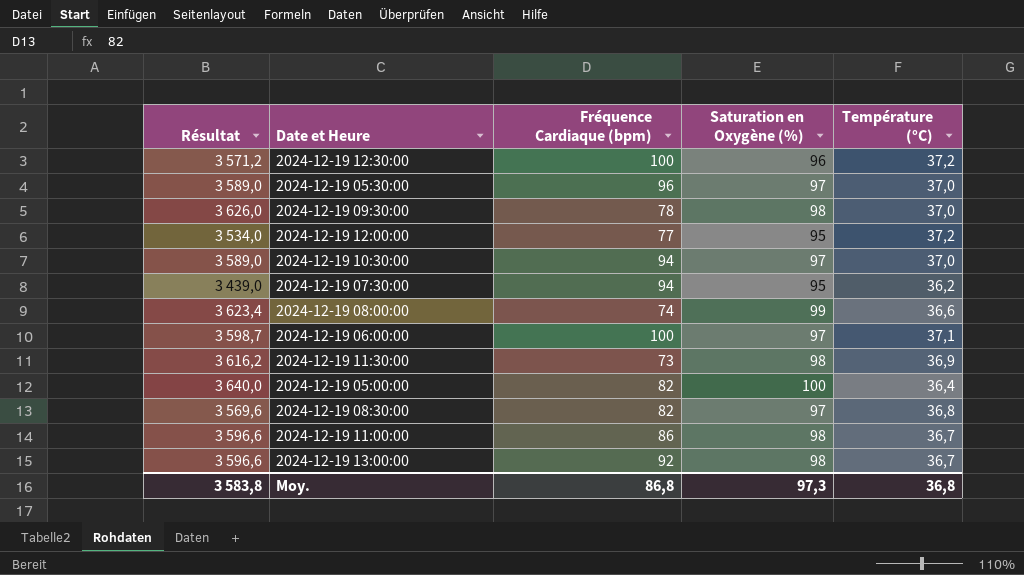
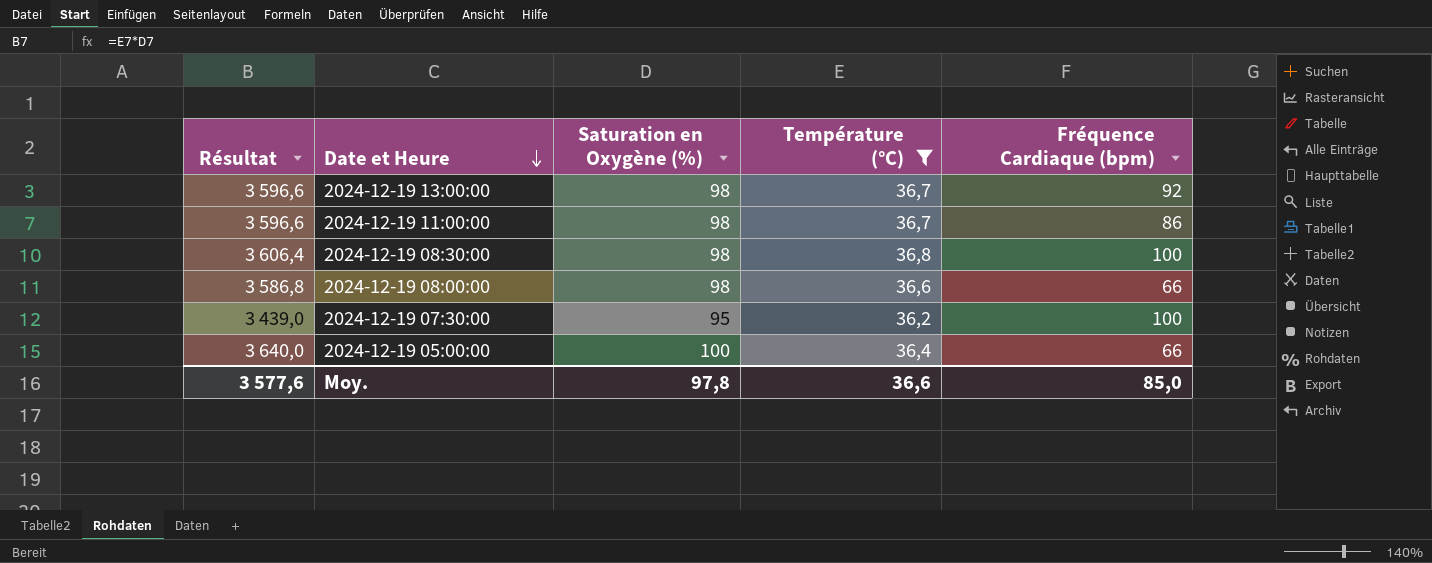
filter: none -> Température (°C) <= 36,8
row order: none -> Date et Heure descending
column Fréquence Cardiaque (bpm) | position: 3 -> 5
2024-12-19 08:30:00 | Résultat: 3 569,6 -> 3 606,4
2024-12-19 08:30:00 | Saturation en Oxygène (%): 97 -> 98
2024-12-19 08:30:00 | Fréquence Cardiaque (bpm): 82 -> 100
2024-12-19 08:00:00 | Résultat: 3 623,4 -> 3 586,8
2024-12-19 08:00:00 | Saturation en Oxygène (%): 99 -> 98
2024-12-19 08:00:00 | Fréquence Cardiaque (bpm): 74 -> 66
2024-12-19 07:30:00 | Fréquence Cardiaque (bpm): 94 -> 100
2024-12-19 05:00:00 | Fréquence Cardiaque (bpm): 82 -> 66
Moy. | Résultat: 3 583,8 -> 3 577,6
Moy. | Saturation en Oxygène (%): 97,3 -> 97,8
Moy. | Température (°C): 36,8 -> 36,6
Moy. | Fréquence Cardiaque (bpm): 86,8 -> 85,0

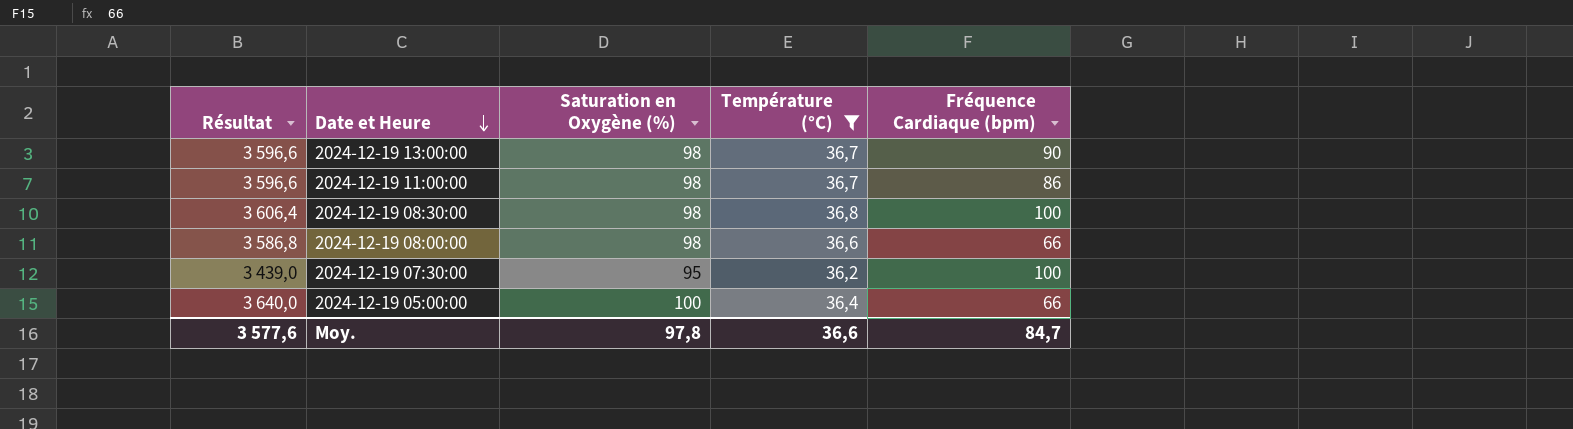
2024-12-19 13:00:00 | Fréquence Cardiaque (bpm): 92 -> 90
Moy. | Fréquence Cardiaque (bpm): 85,0 -> 84,7

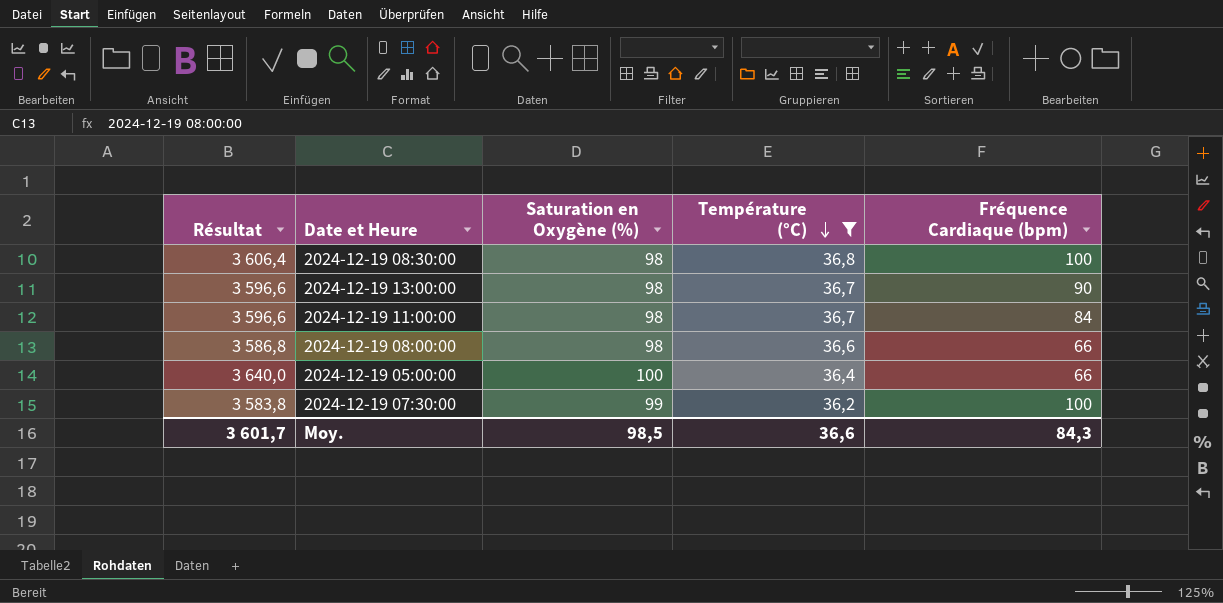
row order: Date et Heure descending -> Température (°C) descending
2024-12-19 11:00:00 | Fréquence Cardiaque (bpm): 86 -> 84
2024-12-19 07:30:00 | Résultat: 3 439,0 -> 3 583,8
2024-12-19 07:30:00 | Saturation en Oxygène (%): 95 -> 99
Moy. | Résultat: 3 577,6 -> 3 601,7
Moy. | Saturation en Oxygène (%): 97,8 -> 98,5
Moy. | Fréquence Cardiaque (bpm): 84,7 -> 84,3

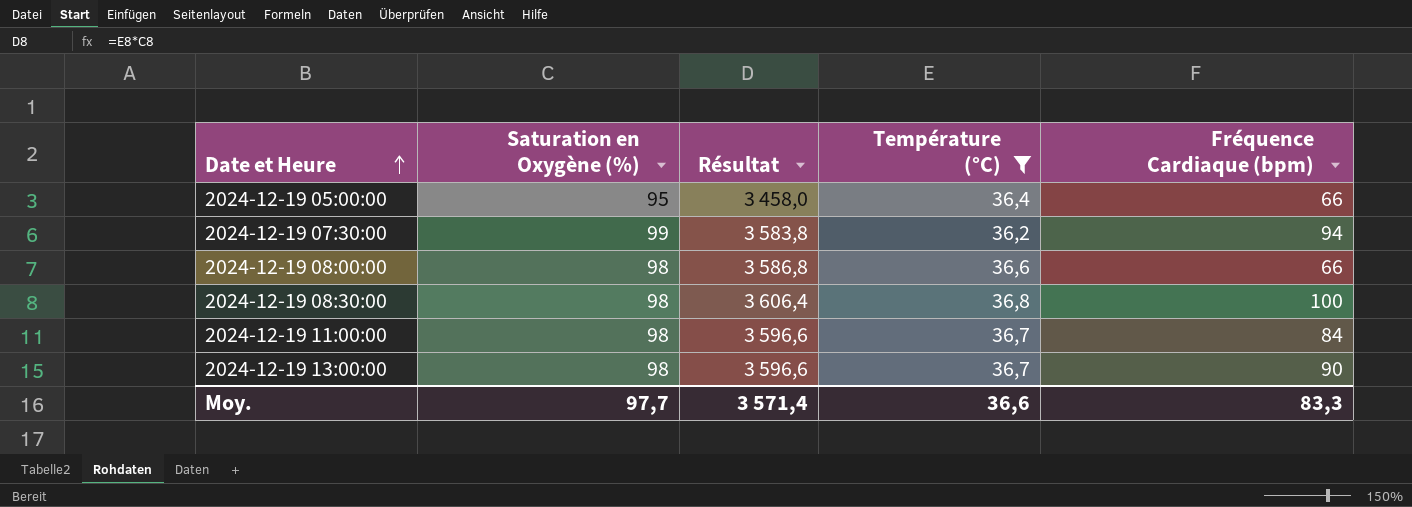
row order: Température (°C) descending -> Date et Heure ascending
column Résultat | position: 1 -> 3
2024-12-19 05:00:00 | Saturation en Oxygène (%): 100 -> 95
2024-12-19 05:00:00 | Résultat: 3 640,0 -> 3 458,0
2024-12-19 07:30:00 | Fréquence Cardiaque (bpm): 100 -> 94
Moy. | Saturation en Oxygène (%): 98,5 -> 97,7
Moy. | Résultat: 3 601,7 -> 3 571,4
Moy. | Fréquence Cardiaque (bpm): 84,3 -> 83,3

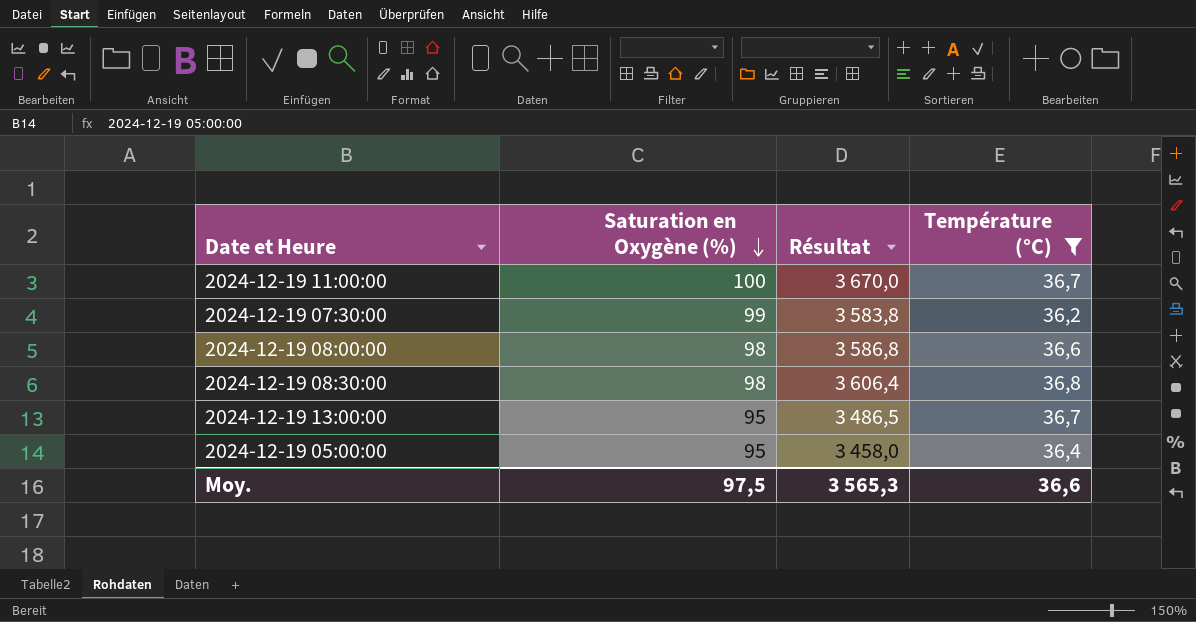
row order: Date et Heure ascending -> Saturation en Oxygène (%) descending
column Fréquence Cardiaque (bpm) | position: 5 -> none
2024-12-19 11:00:00 | Saturation en Oxygène (%): 98 -> 100
2024-12-19 11:00:00 | Résultat: 3 596,6 -> 3 670,0
2024-12-19 13:00:00 | Saturation en Oxygène (%): 98 -> 95
2024-12-19 13:00:00 | Résultat: 3 596,6 -> 3 486,5
Moy. | Saturation en Oxygène (%): 97,7 -> 97,5
Moy. | Résultat: 3 571,4 -> 3 565,3

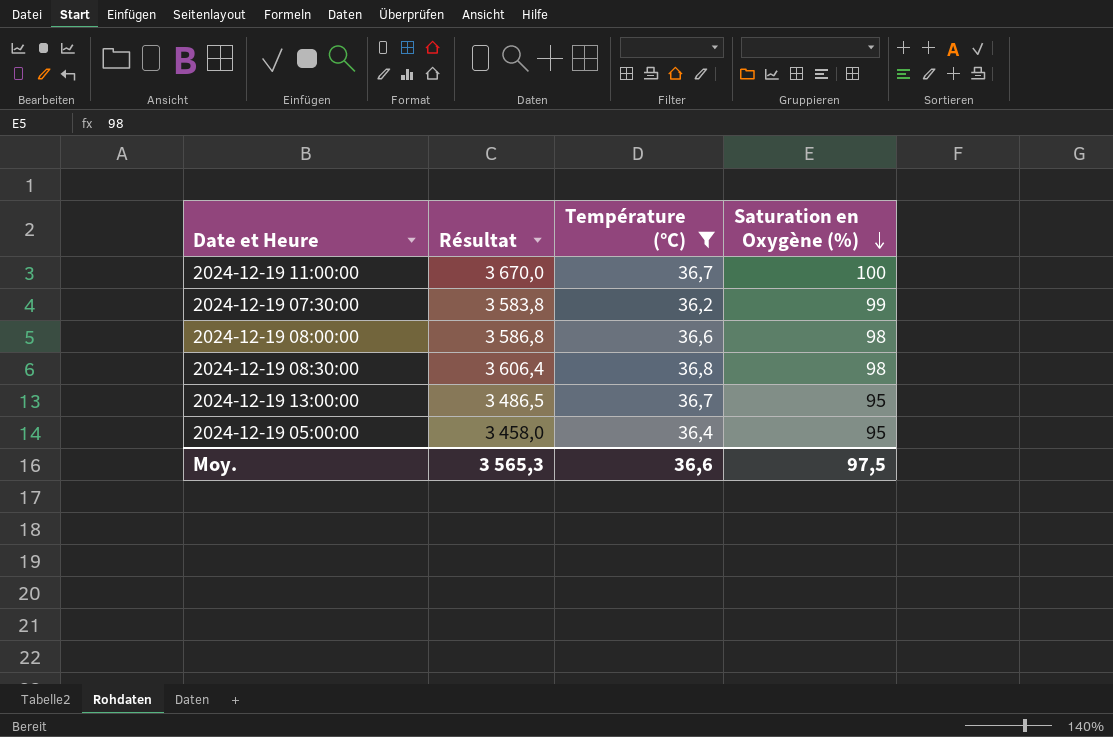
column Saturation en Oxygène (%) | position: 2 -> 4

